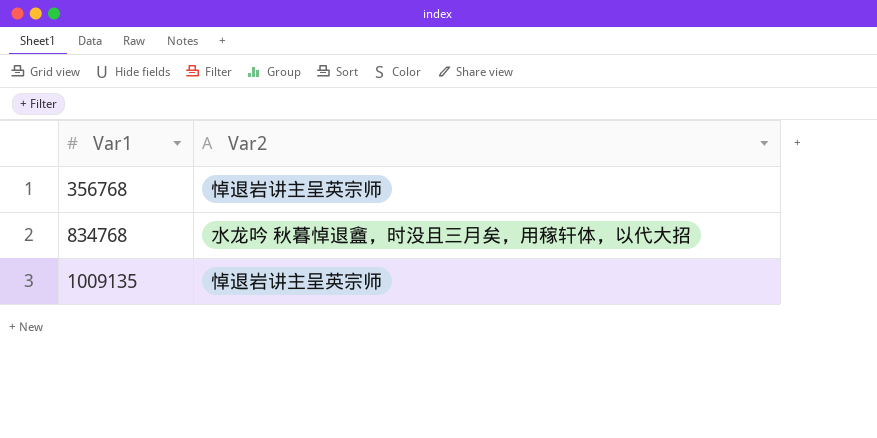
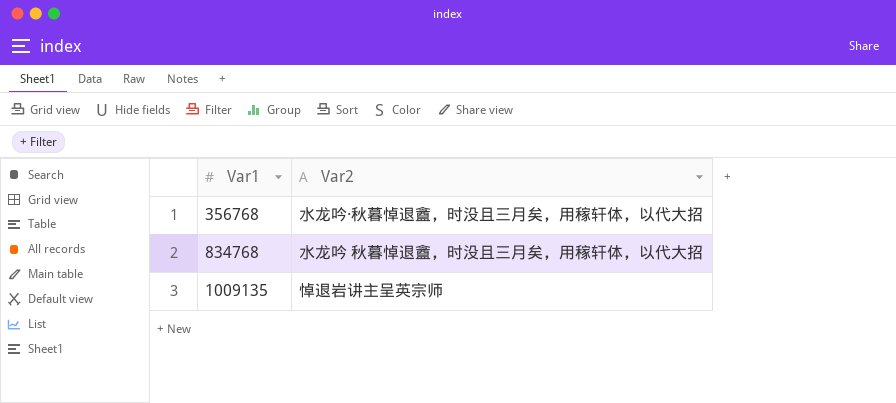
356768 | Var2: 悼退岩讲主呈英宗师 -> 水龙吟·秋暮悼退盦，时没且三月矣，用稼轩体，以代大招

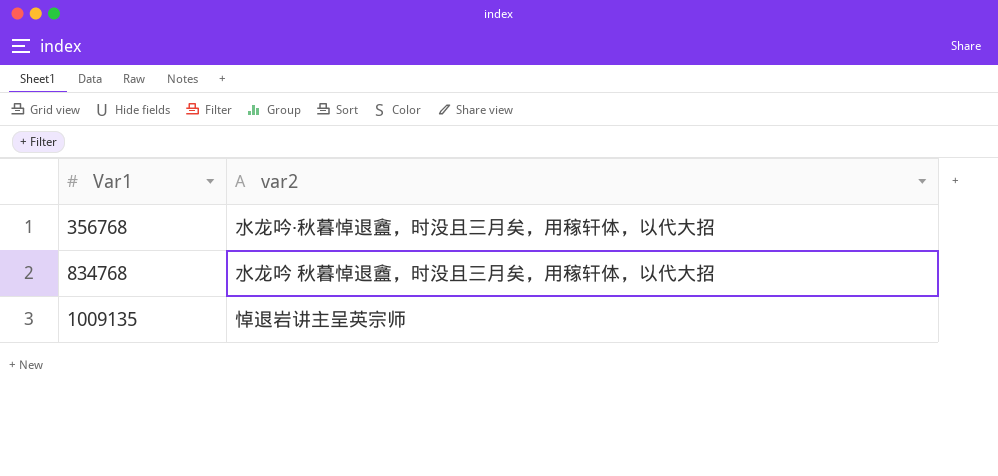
column name: Var2 -> var2

